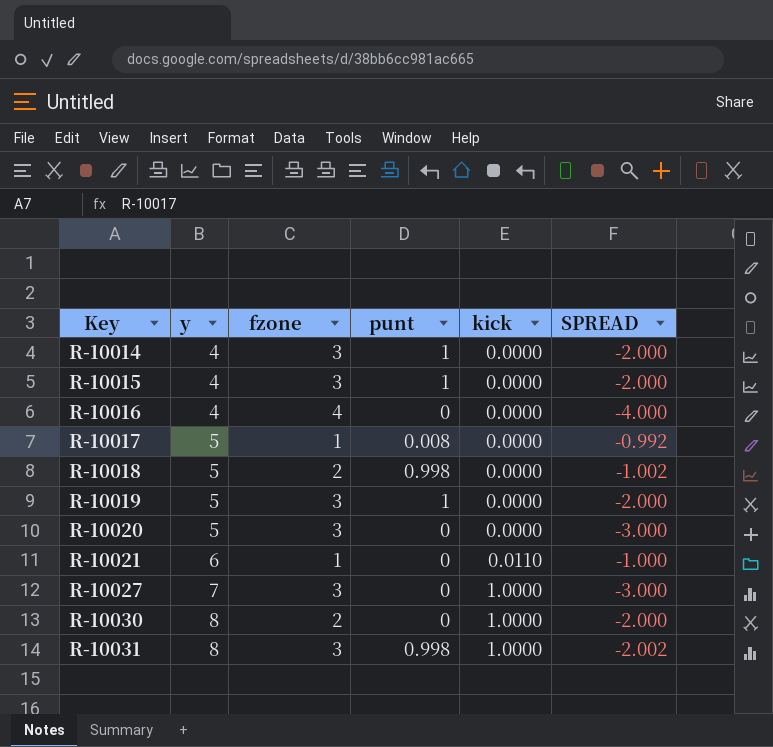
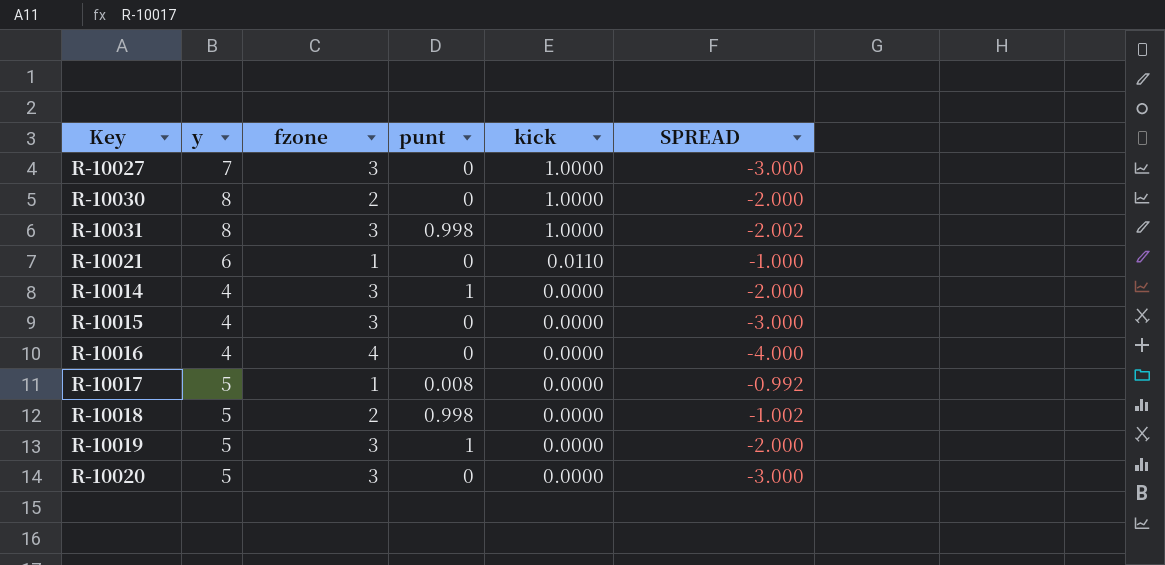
row order: Key ascending -> kick descending
R-10015 | punt: 1 -> 0
R-10015 | SPREAD: -2.000 -> -3.000

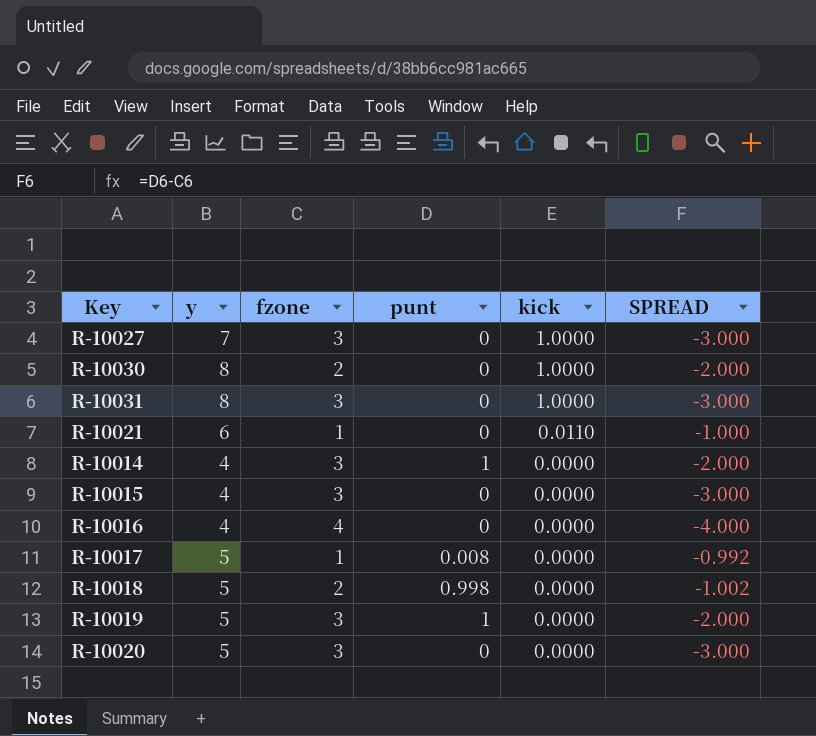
R-10031 | punt: 0.998 -> 0
R-10031 | SPREAD: -2.002 -> -3.000

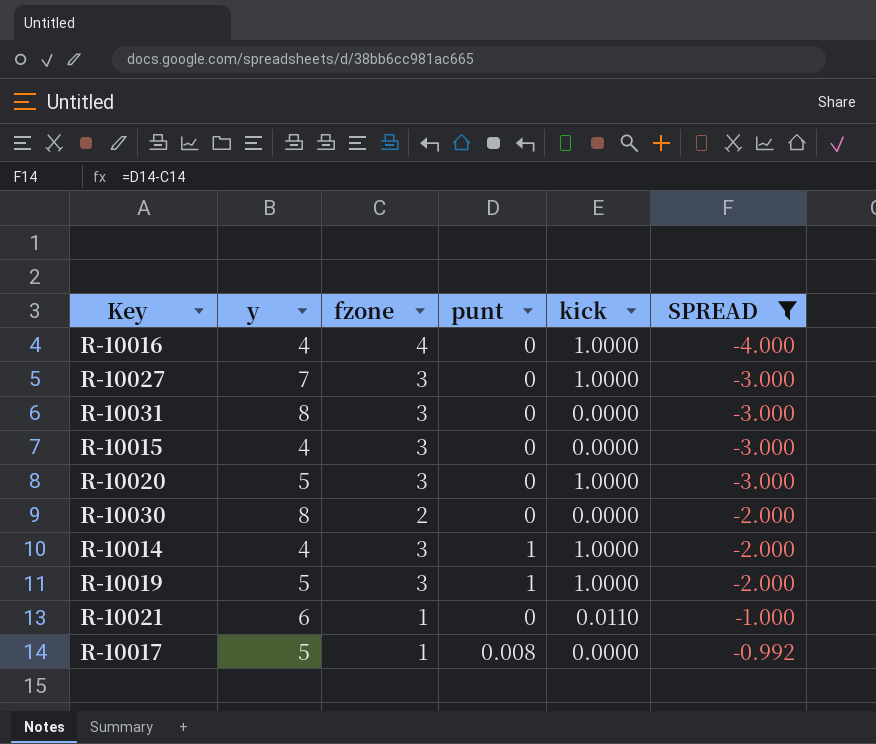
filter: none -> SPREAD != -1.002
row order: kick descending -> SPREAD ascending
R-10016 | kick: 0.0000 -> 1.0000
R-10031 | kick: 1.0000 -> 0.0000
R-10020 | kick: 0.0000 -> 1.0000
R-10030 | kick: 1.0000 -> 0.0000
R-10014 | kick: 0.0000 -> 1.0000
R-10019 | kick: 0.0000 -> 1.0000

